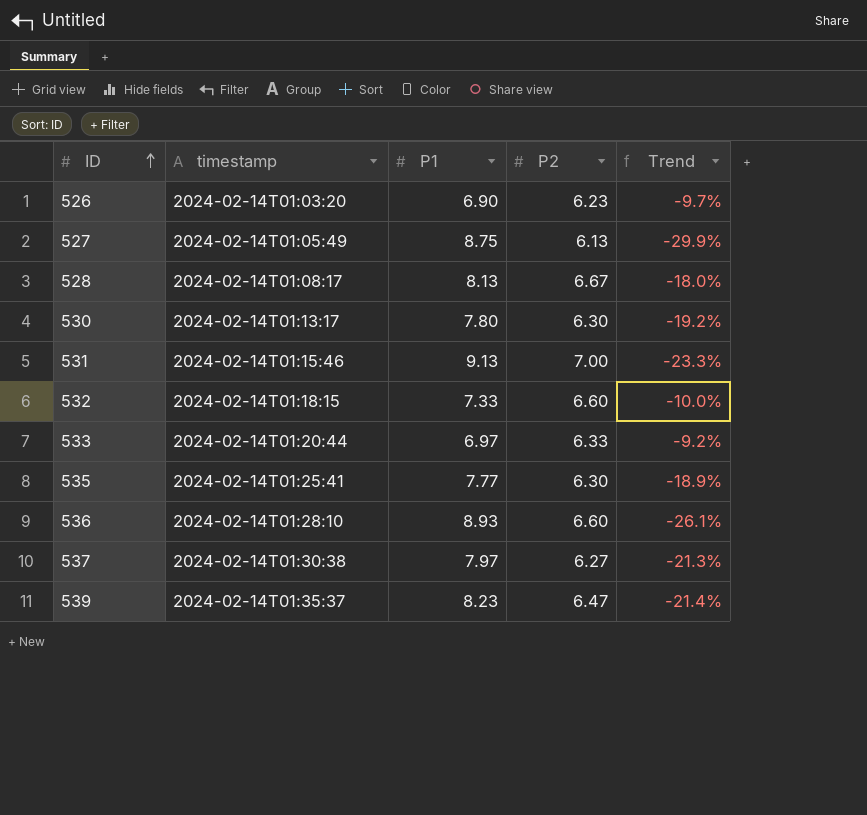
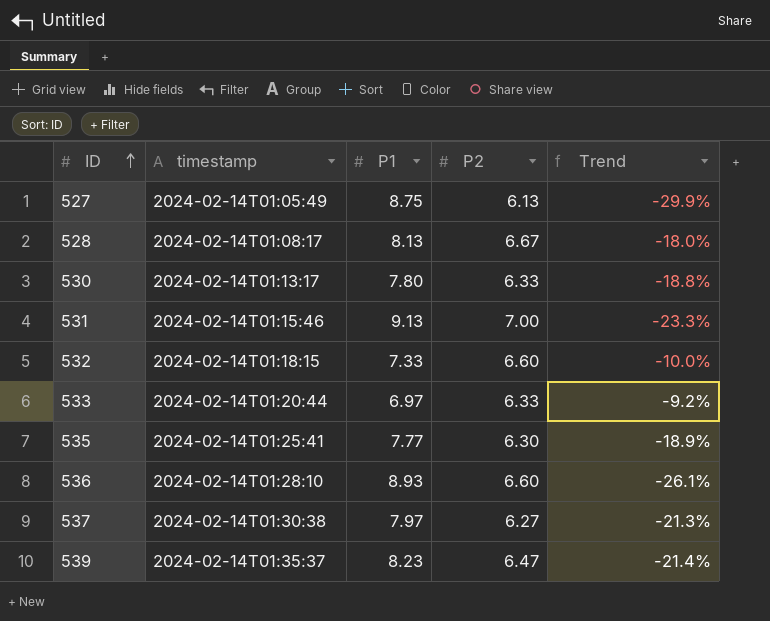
row 526: 2024-02-14T01:03:20 | 6.90 | 6.23 | -9.7% -> none
530 | P2: 6.30 -> 6.33
530 | Trend: -19.2% -> -18.8%

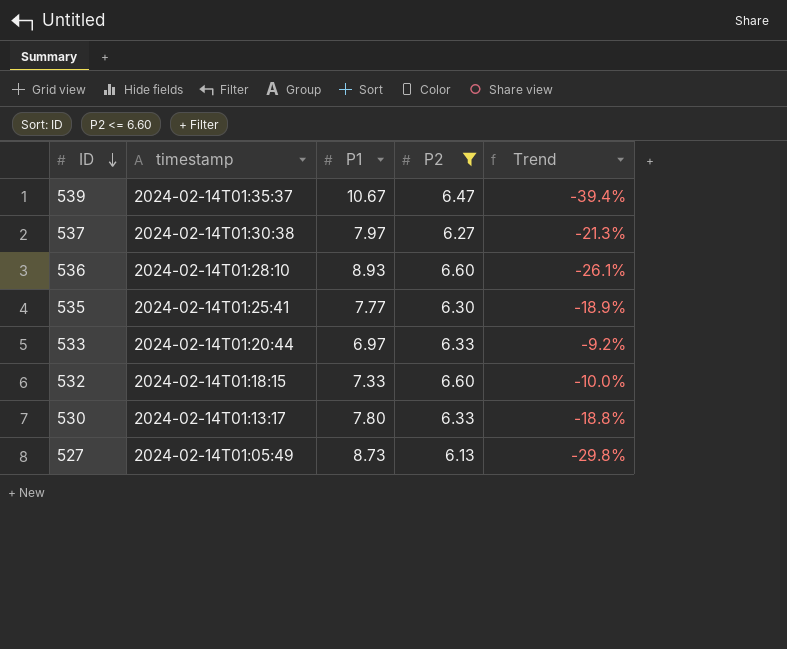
filter: none -> P2 <= 6.60
row order: ID ascending -> ID descending
539 | P1: 8.23 -> 10.67
539 | Trend: -21.4% -> -39.4%
527 | P1: 8.75 -> 8.73
527 | Trend: -29.9% -> -29.8%

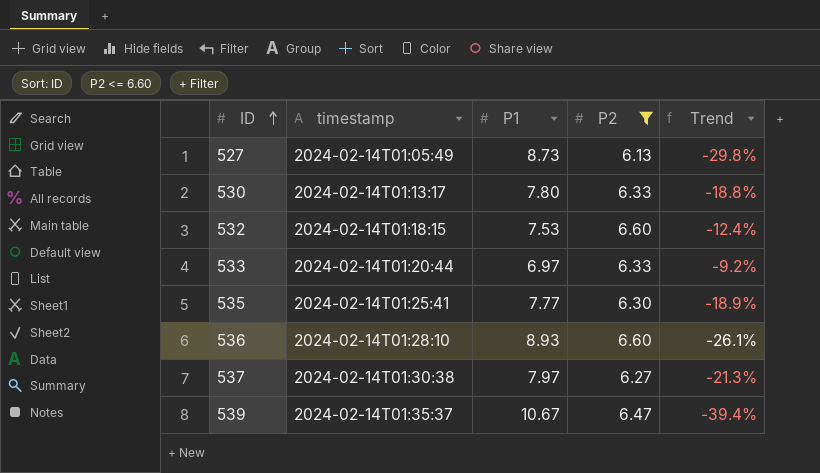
row order: ID descending -> ID ascending
532 | P1: 7.33 -> 7.53
532 | Trend: -10.0% -> -12.4%

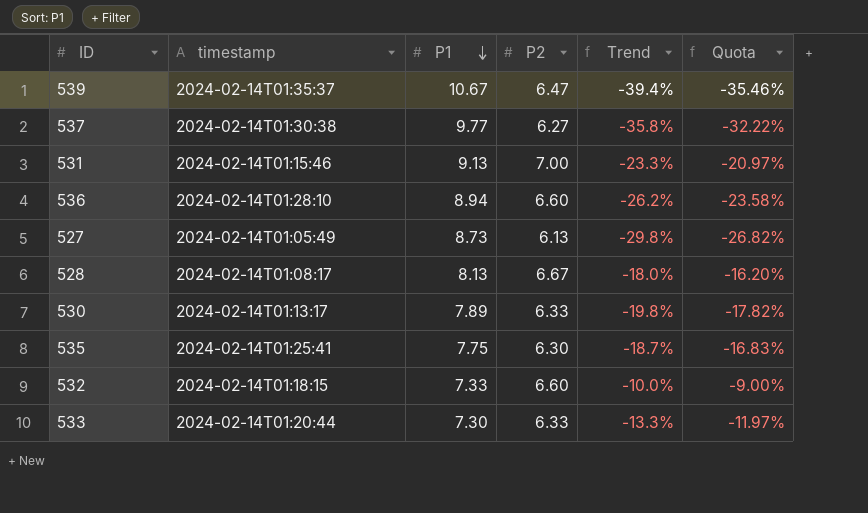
filter: P2 <= 6.60 -> none
row order: ID ascending -> P1 descending
column Quota | formula: none -> [Trend] * 0.9
537 | P1: 7.97 -> 9.77
537 | Trend: -21.3% -> -35.8%
536 | P1: 8.93 -> 8.94
536 | Trend: -26.1% -> -26.2%
530 | P1: 7.80 -> 7.89
530 | Trend: -18.8% -> -19.8%
535 | P1: 7.77 -> 7.75
535 | Trend: -18.9% -> -18.7%
532 | P1: 7.53 -> 7.33
532 | Trend: -12.4% -> -10.0%
533 | P1: 6.97 -> 7.30
533 | Trend: -9.2% -> -13.3%

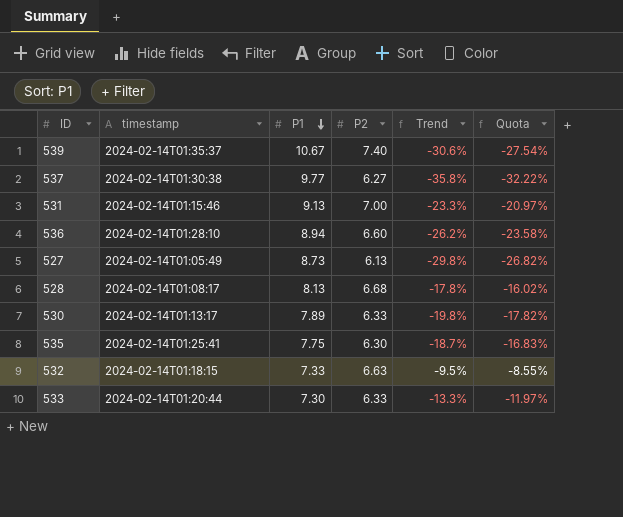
539 | P2: 6.47 -> 7.40
539 | Trend: -39.4% -> -30.6%
539 | Quota: -35.46% -> -27.54%
528 | P2: 6.67 -> 6.68
528 | Trend: -18.0% -> -17.8%
528 | Quota: -16.20% -> -16.02%
532 | P2: 6.60 -> 6.63
532 | Trend: -10.0% -> -9.5%
532 | Quota: -9.00% -> -8.55%

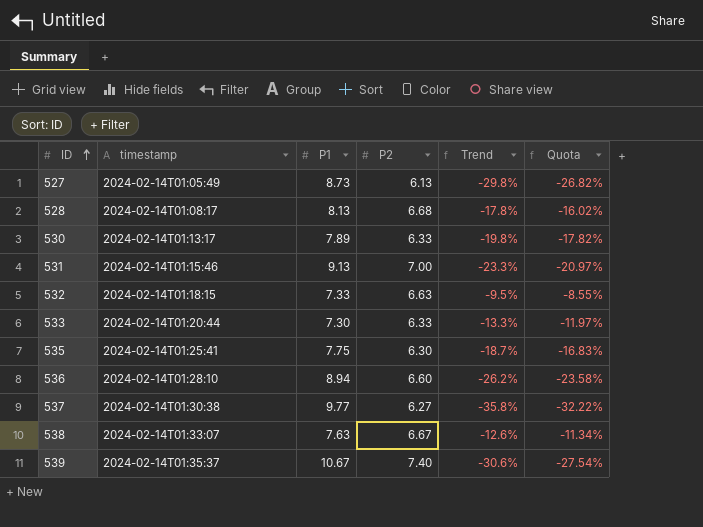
row order: P1 descending -> ID ascending
row 538: none -> 2024-02-14T01:33:07 | 7.63 | 6.67 | -12.6% | -11.34%

